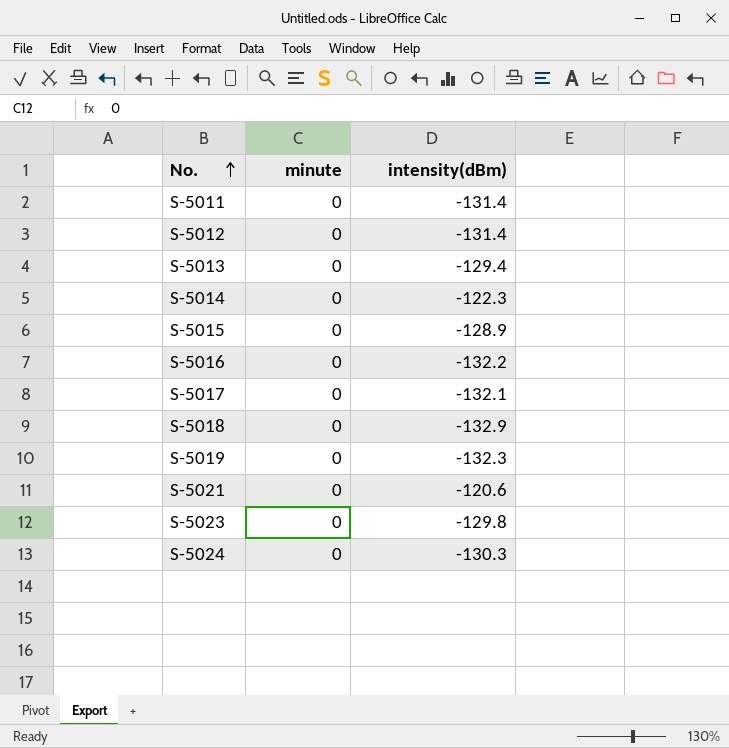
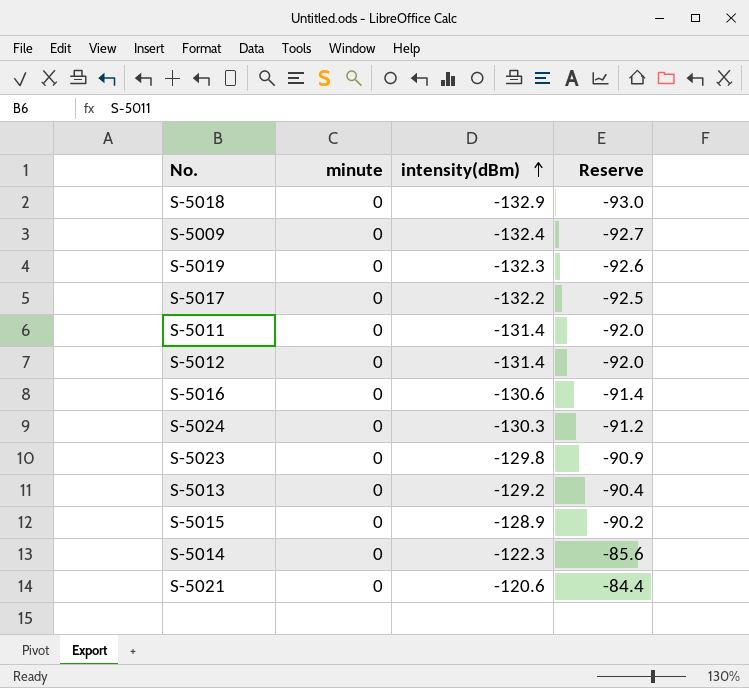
row order: No. ascending -> intensity(dBm) ascending
column Reserve | formula: none -> [intensity(dBm)] * 0.7
row S-5009: none -> 0 | -132.4 | -92.7
S-5017 | intensity(dBm): -132.1 -> -132.2
S-5016 | intensity(dBm): -132.2 -> -130.6
S-5013 | intensity(dBm): -129.4 -> -129.2

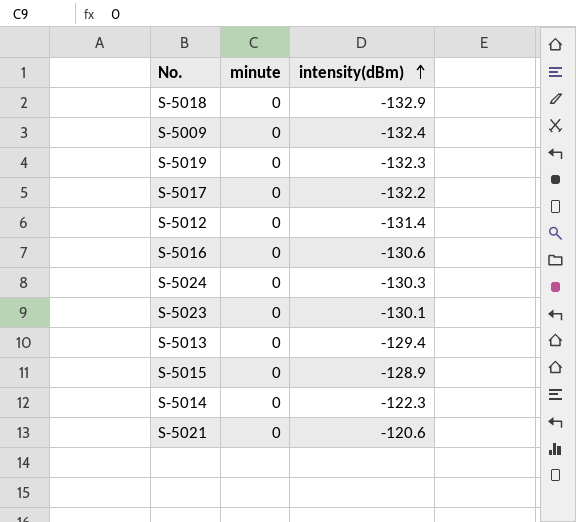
column Reserve | formula: [intensity(dBm)] * 0.7 -> none
row S-5011: 0 | -131.4 | -92.0 -> none
S-5023 | intensity(dBm): -129.8 -> -130.1
S-5013 | intensity(dBm): -129.2 -> -129.4

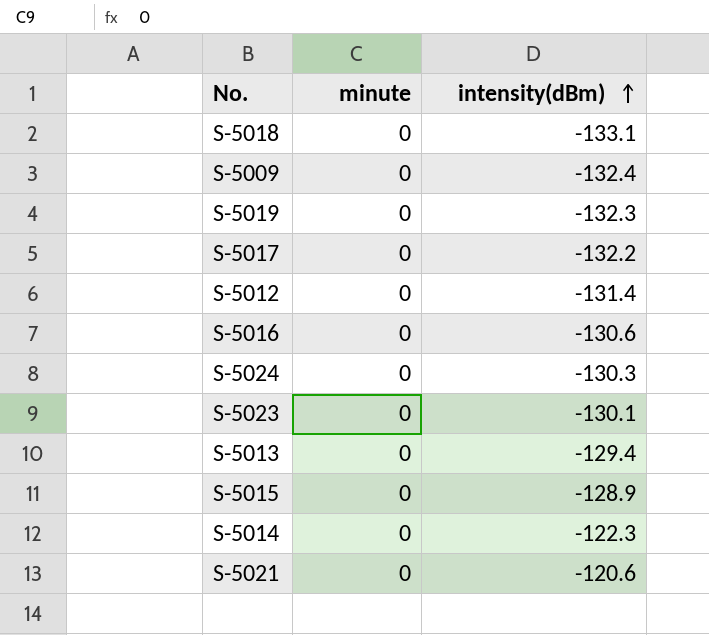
S-5018 | intensity(dBm): -132.9 -> -133.1

